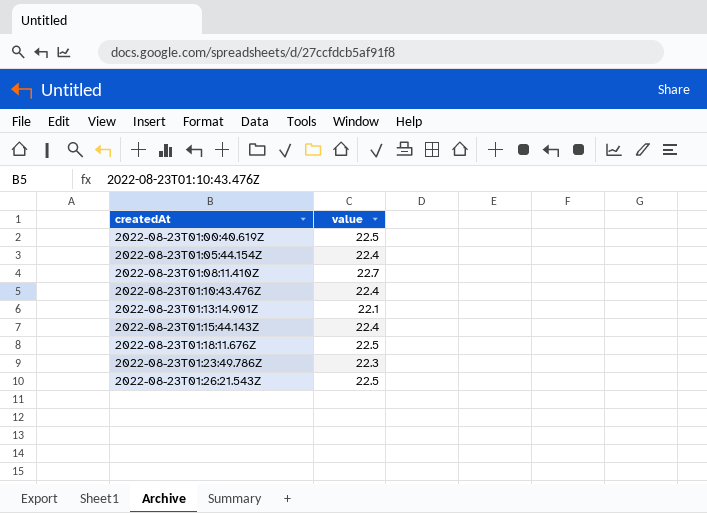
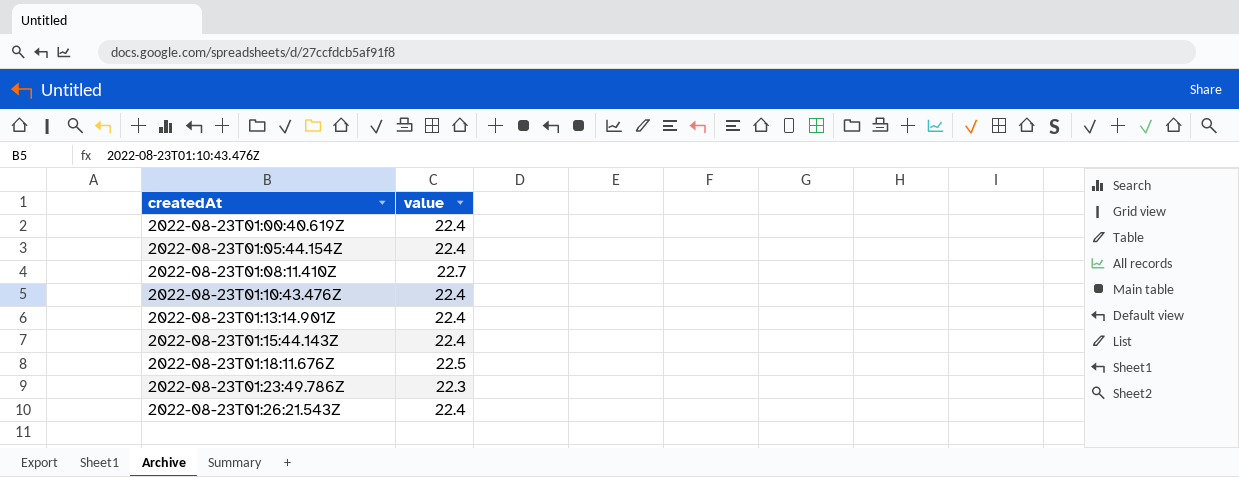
2022-08-23T01:00:40.619Z | value: 22.5 -> 22.4
2022-08-23T01:13:14.901Z | value: 22.1 -> 22.4
2022-08-23T01:26:21.543Z | value: 22.5 -> 22.4

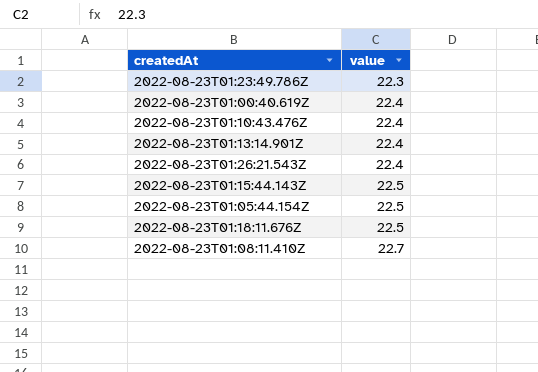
row order: createdAt ascending -> value ascending
2022-08-23T01:15:44.143Z | value: 22.4 -> 22.5
2022-08-23T01:05:44.154Z | value: 22.4 -> 22.5

